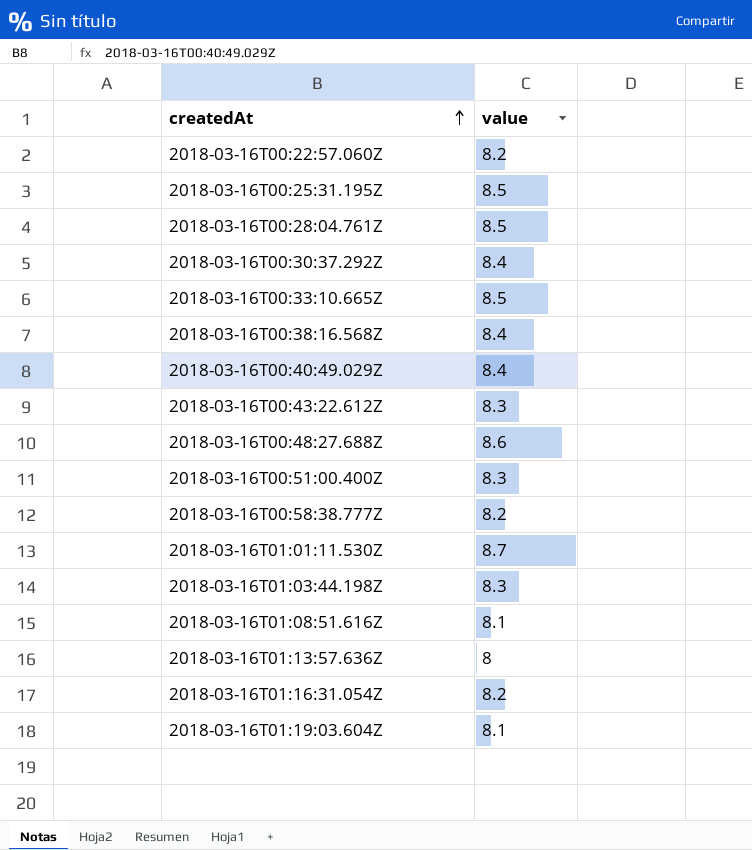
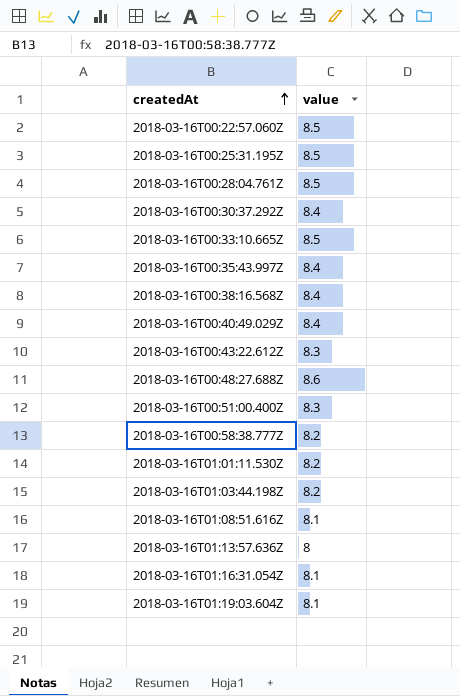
2018-03-16T00:22:57.060Z | value: 8.2 -> 8.5
row 2018-03-16T00:35:43.997Z: none -> 8.4
2018-03-16T01:01:11.530Z | value: 8.7 -> 8.2
2018-03-16T01:03:44.198Z | value: 8.3 -> 8.2
2018-03-16T01:16:31.054Z | value: 8.2 -> 8.1

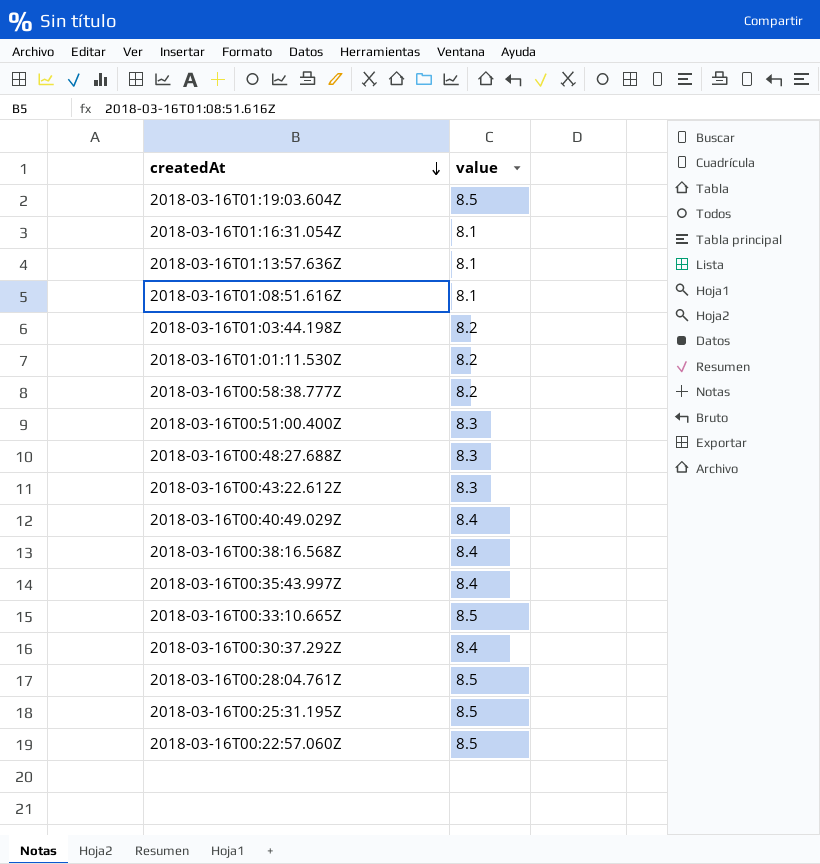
row order: createdAt ascending -> createdAt descending
2018-03-16T01:19:03.604Z | value: 8.1 -> 8.5
2018-03-16T01:13:57.636Z | value: 8 -> 8.1
2018-03-16T00:48:27.688Z | value: 8.6 -> 8.3

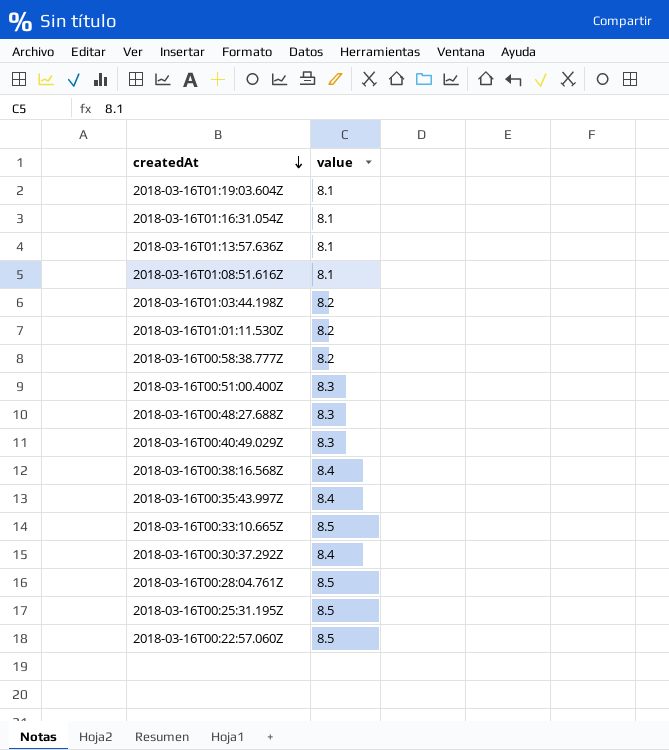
row 2018-03-16T00:43:22.612Z: 8.3 -> none
2018-03-16T01:19:03.604Z | value: 8.5 -> 8.1
2018-03-16T00:40:49.029Z | value: 8.4 -> 8.3

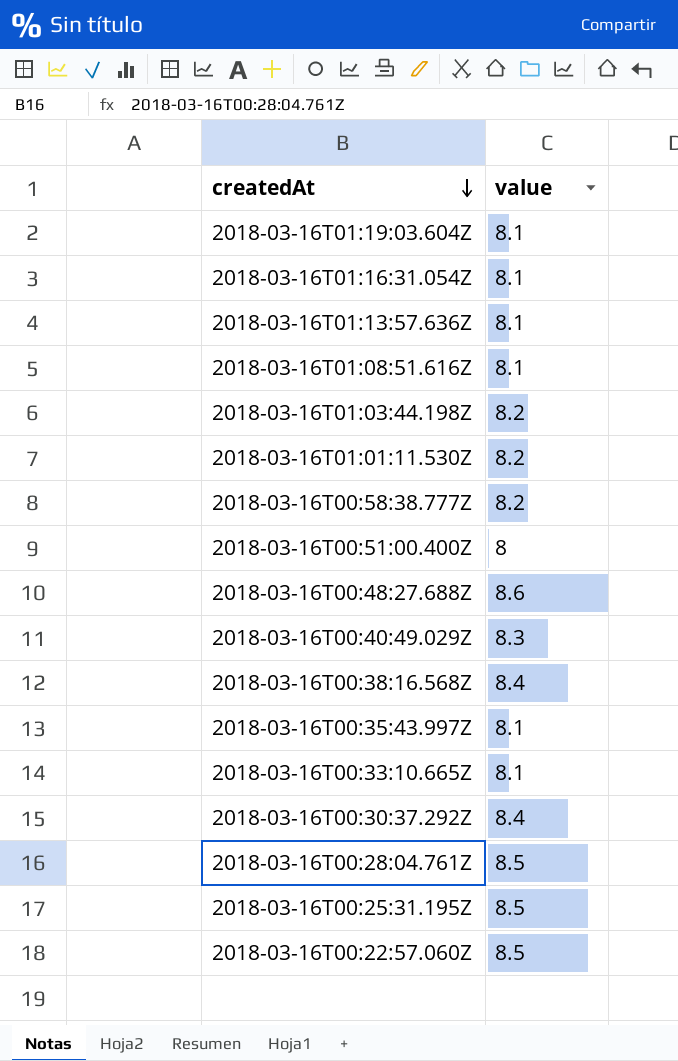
2018-03-16T00:51:00.400Z | value: 8.3 -> 8
2018-03-16T00:48:27.688Z | value: 8.3 -> 8.6
2018-03-16T00:35:43.997Z | value: 8.4 -> 8.1
2018-03-16T00:33:10.665Z | value: 8.5 -> 8.1

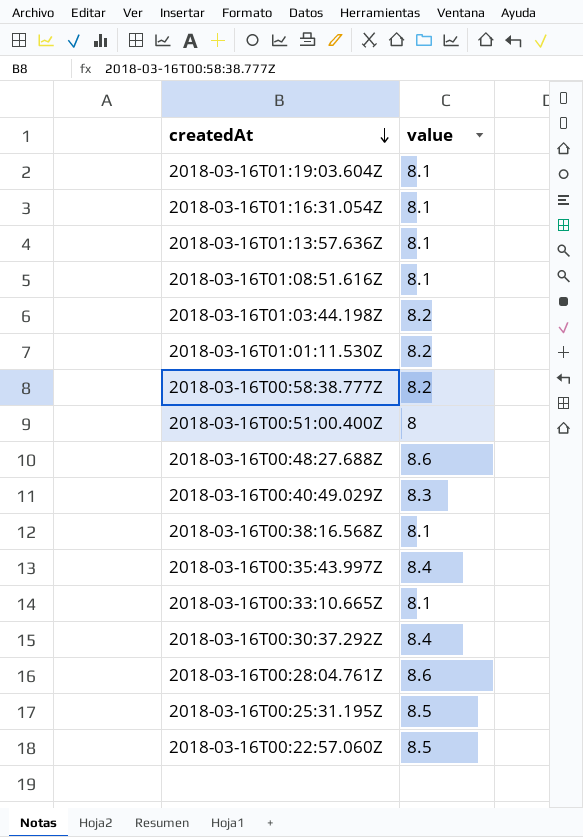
2018-03-16T00:38:16.568Z | value: 8.4 -> 8.1
2018-03-16T00:35:43.997Z | value: 8.1 -> 8.4
2018-03-16T00:28:04.761Z | value: 8.5 -> 8.6

